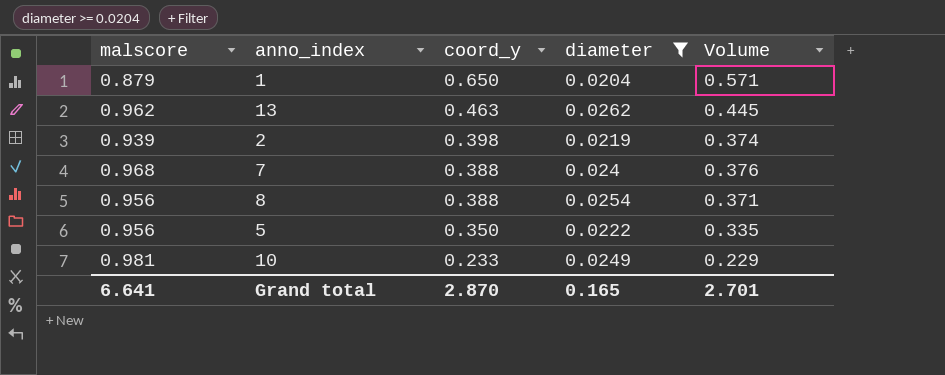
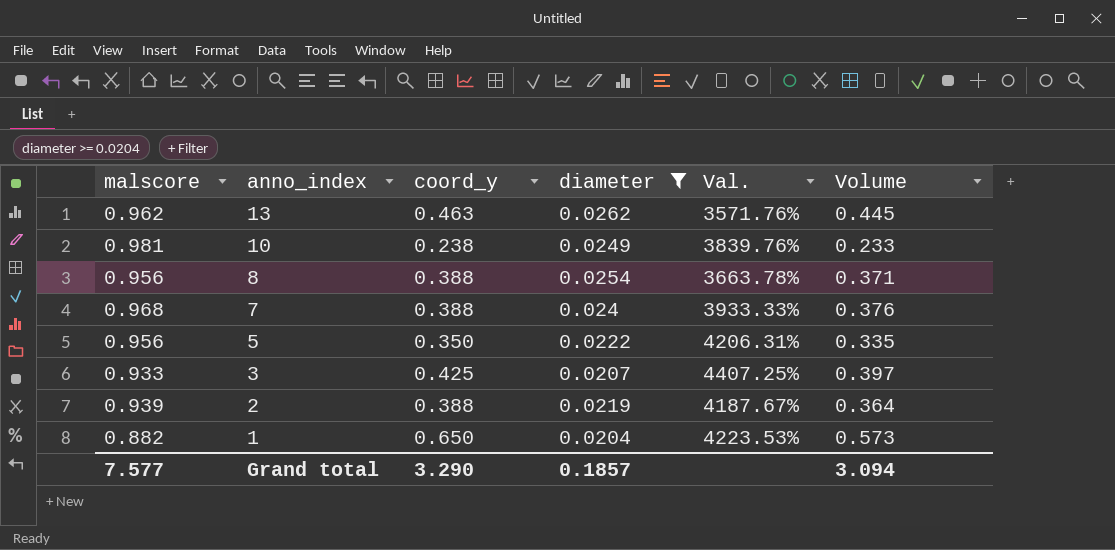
row order: coord_y descending -> anno_index descending
column Val. | formula: none -> ([malscore] - [diameter]) / [diameter]
10 | coord_y: 0.233 -> 0.238
10 | Volume: 0.229 -> 0.233
row 3: none -> 0.933 | 0.425 | 0.0207 | 4407.25% | 0.397
2 | coord_y: 0.398 -> 0.388
2 | Volume: 0.374 -> 0.364
1 | malscore: 0.879 -> 0.882
1 | Volume: 0.571 -> 0.573
Grand total | malscore: 6.641 -> 7.577
Grand total | coord_y: 2.870 -> 3.290
Grand total | diameter: 0.165 -> 0.1857
Grand total | Volume: 2.701 -> 3.094

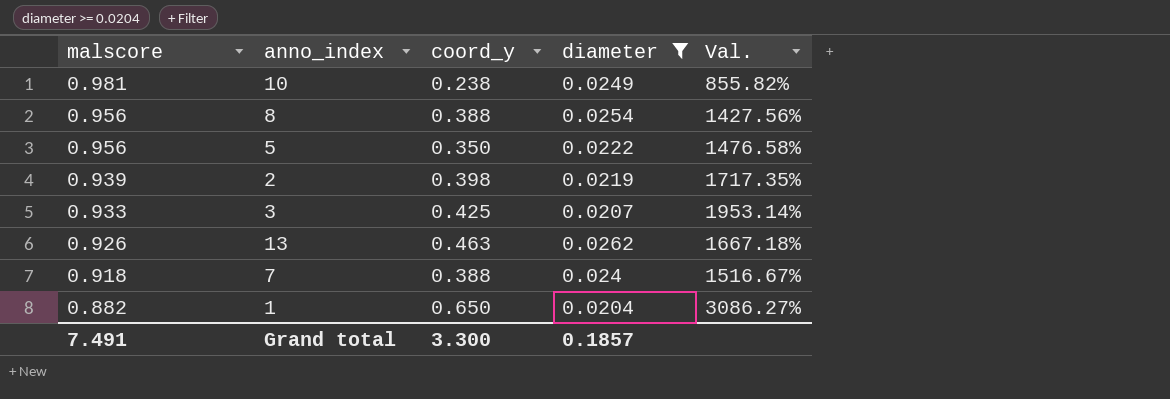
row order: anno_index descending -> malscore descending
column Volume | formula: [malscore] * [coord_y] -> none
column Val. | formula: ([malscore] - [diameter]) / [diameter] -> ([coord_y] - [diameter]) / [diameter]
2 | coord_y: 0.388 -> 0.398
13 | malscore: 0.962 -> 0.926
7 | malscore: 0.968 -> 0.918
Grand total | malscore: 7.577 -> 7.491
Grand total | coord_y: 3.290 -> 3.300

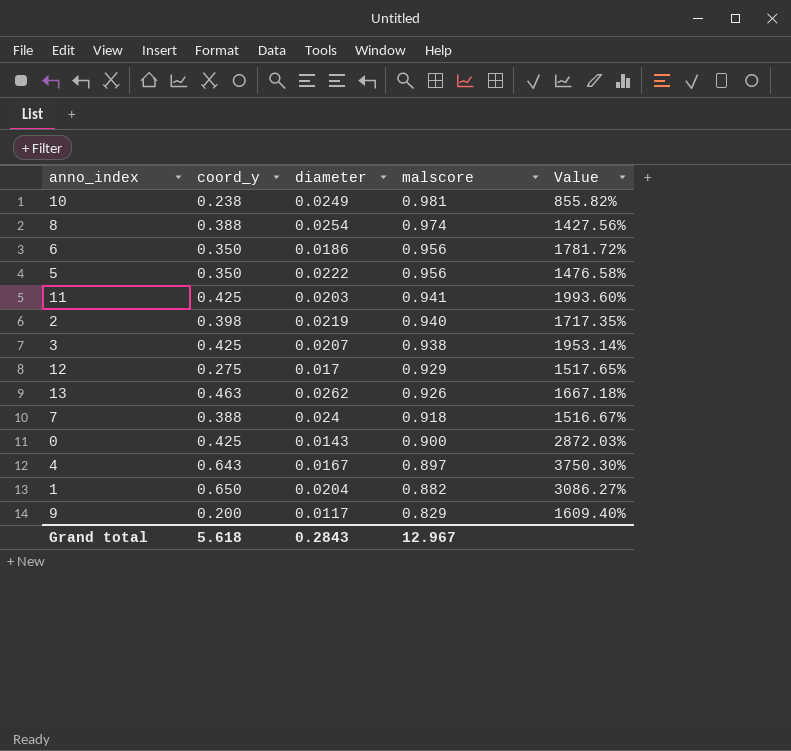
filter: diameter >= 0.0204 -> none
column malscore | position: 1 -> 4
column name: Val. -> Value
8 | malscore: 0.956 -> 0.974
2 | malscore: 0.939 -> 0.940
3 | malscore: 0.933 -> 0.938
Grand total | coord_y: 3.300 -> 5.618
Grand total | diameter: 0.1857 -> 0.2843
Grand total | malscore: 7.491 -> 12.967

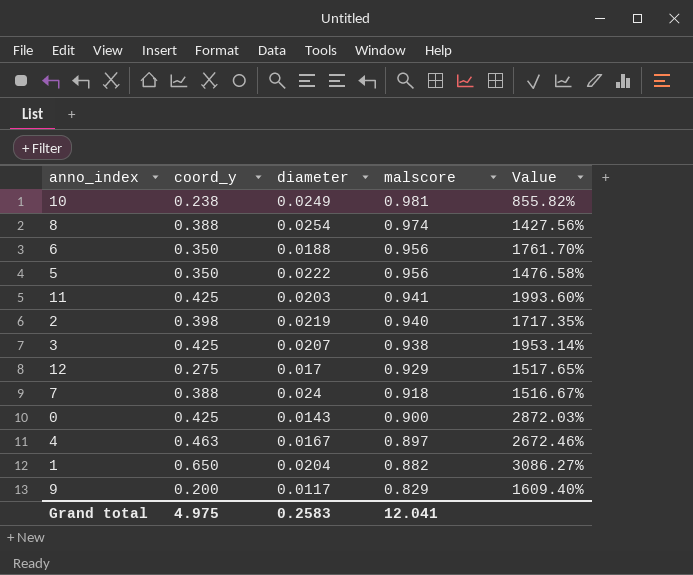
row 13: 0.463 | 0.0262 | 0.926 | 1667.18% -> none
6 | diameter: 0.0186 -> 0.0188
6 | Value: 1781.72% -> 1761.70%
4 | coord_y: 0.643 -> 0.463
4 | Value: 3750.30% -> 2672.46%
Grand total | coord_y: 5.618 -> 4.975
Grand total | diameter: 0.2843 -> 0.2583
Grand total | malscore: 12.967 -> 12.041

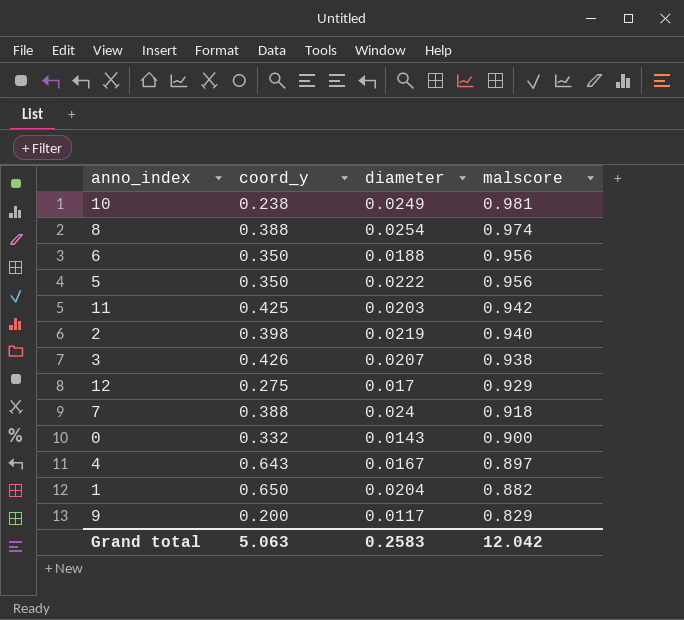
column Value | formula: ([coord_y] - [diameter]) / [diameter] -> none
11 | malscore: 0.941 -> 0.942
3 | coord_y: 0.425 -> 0.426
0 | coord_y: 0.425 -> 0.332
4 | coord_y: 0.463 -> 0.643
Grand total | coord_y: 4.975 -> 5.063
Grand total | malscore: 12.041 -> 12.042

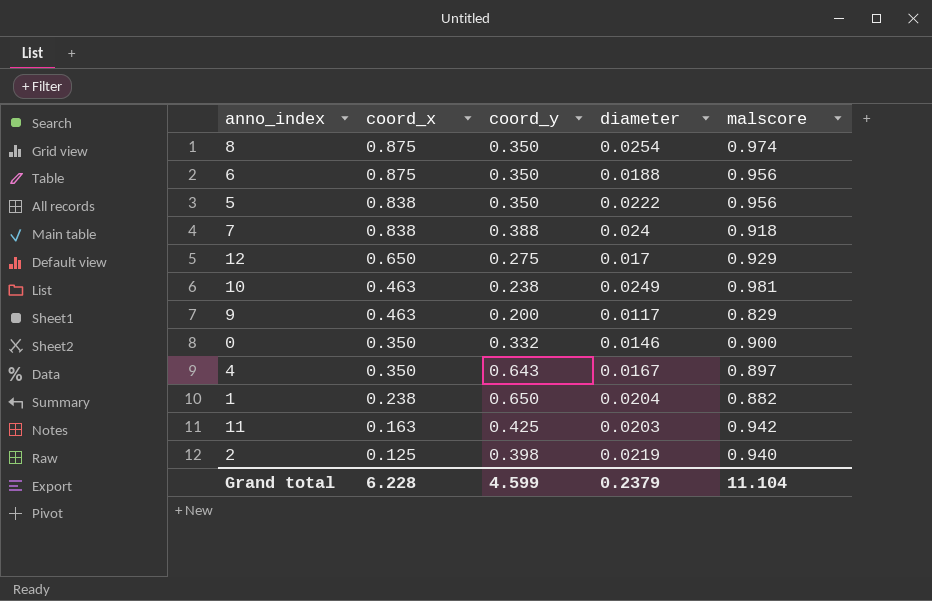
row order: malscore descending -> coord_x descending
column coord_x | position: none -> 2
row 3: 0.426 | 0.0207 | 0.938 -> none
8 | coord_y: 0.388 -> 0.350
0 | diameter: 0.0143 -> 0.0146
Grand total | coord_y: 5.063 -> 4.599
Grand total | diameter: 0.2583 -> 0.2379
Grand total | malscore: 12.042 -> 11.104

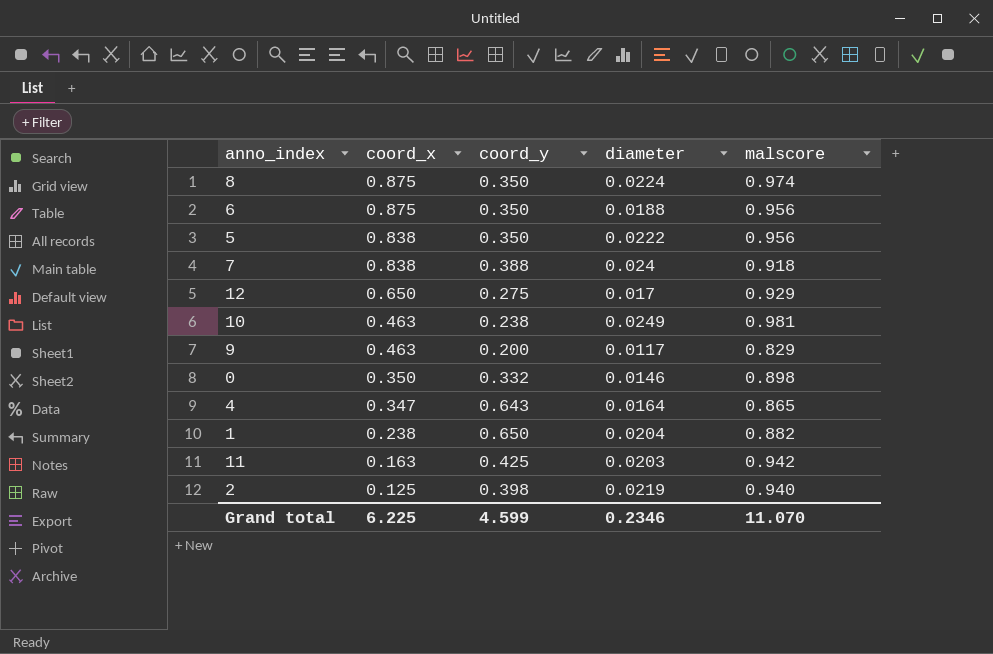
8 | diameter: 0.0254 -> 0.0224
0 | malscore: 0.900 -> 0.898
4 | coord_x: 0.350 -> 0.347
4 | diameter: 0.0167 -> 0.0164
4 | malscore: 0.897 -> 0.865
Grand total | coord_x: 6.228 -> 6.225
Grand total | diameter: 0.2379 -> 0.2346
Grand total | malscore: 11.104 -> 11.070

